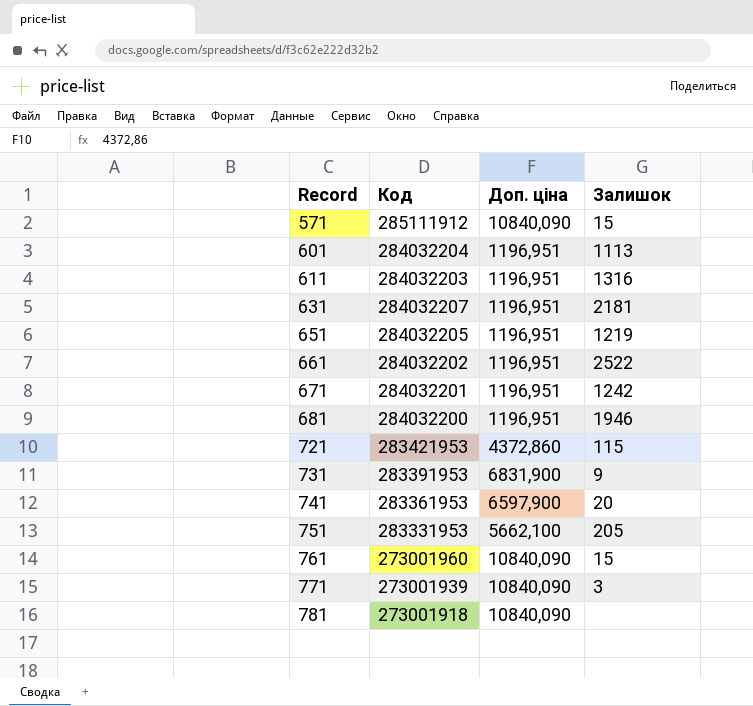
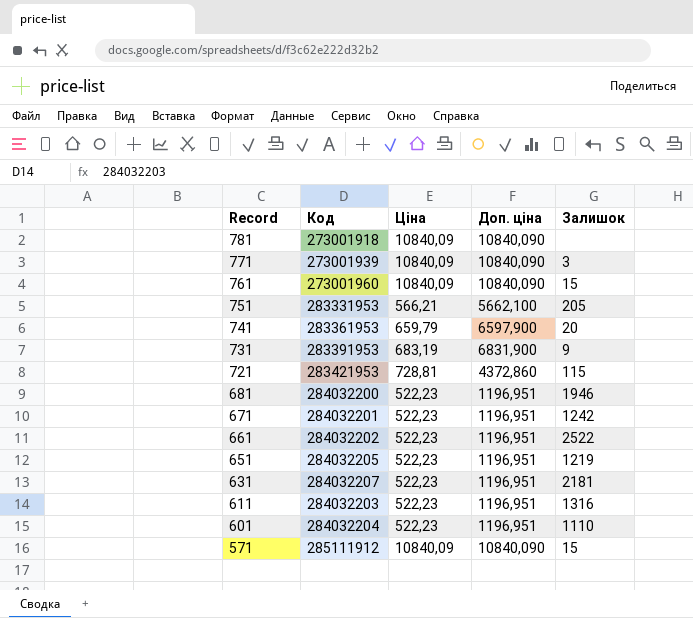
row order: Record ascending -> Record descending
column Ціна | position: none -> 3
601 | Залишок: 1113 -> 1110

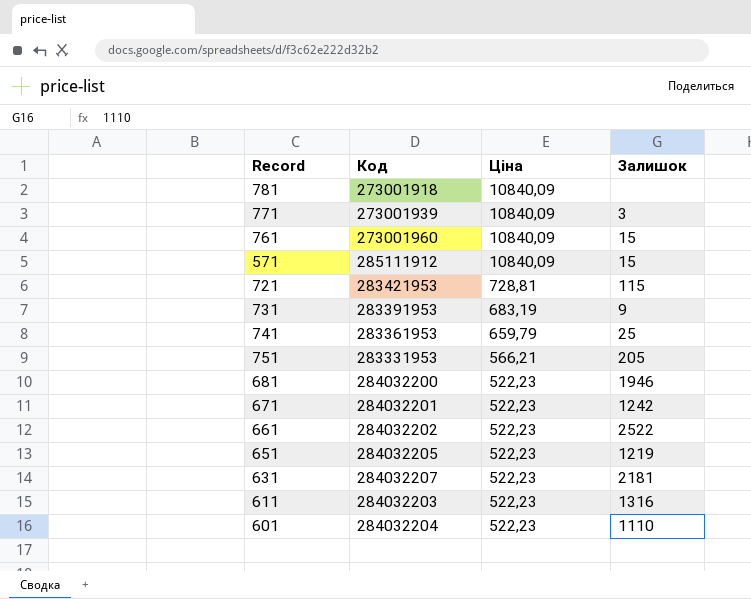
row order: Record descending -> Ціна descending
column Доп. ціна | position: 4 -> none
741 | Залишок: 20 -> 25

